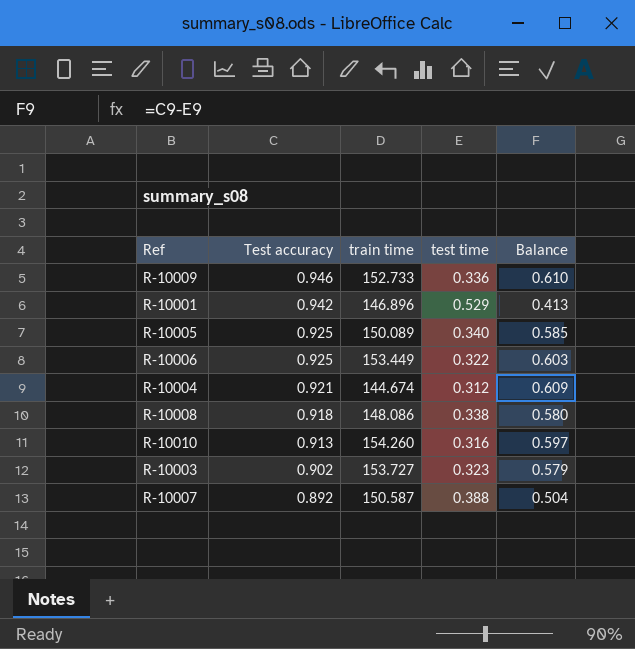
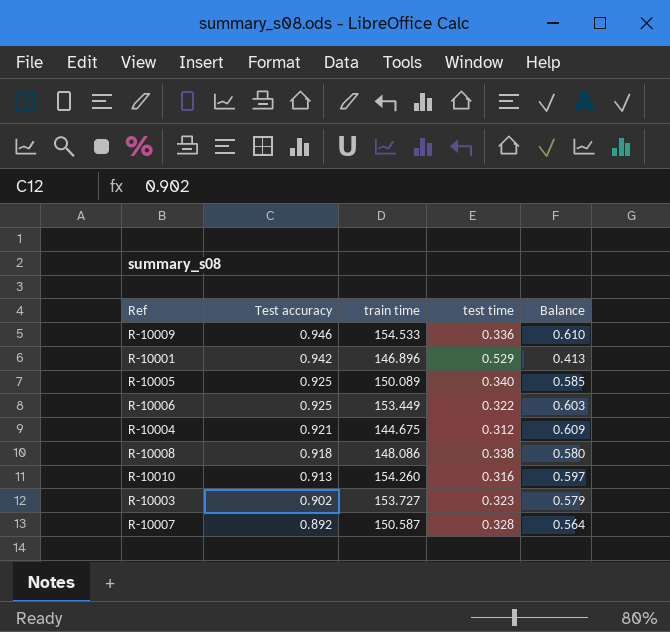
R-10009 | train time: 152.733 -> 154.533
R-10004 | train time: 144.674 -> 144.675
R-10007 | test time: 0.388 -> 0.328
R-10007 | Balance: 0.504 -> 0.564

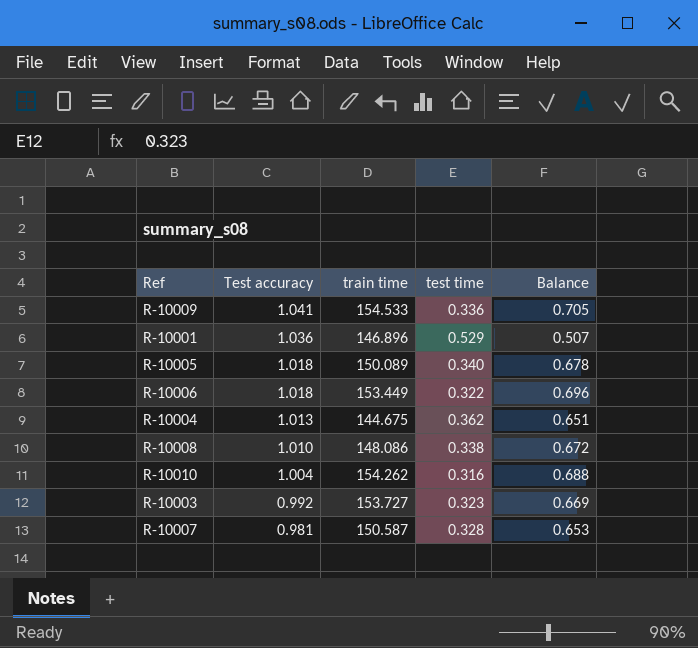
R-10009 | Test accuracy: 0.946 -> 1.041
R-10009 | Balance: 0.610 -> 0.705
R-10001 | Test accuracy: 0.942 -> 1.036
R-10001 | Balance: 0.413 -> 0.507
R-10005 | Test accuracy: 0.925 -> 1.018
R-10005 | Balance: 0.585 -> 0.678
R-10006 | Test accuracy: 0.925 -> 1.018
R-10006 | Balance: 0.603 -> 0.696
R-10004 | Test accuracy: 0.921 -> 1.013
R-10004 | test time: 0.312 -> 0.362
R-10004 | Balance: 0.609 -> 0.651
R-10008 | Test accuracy: 0.918 -> 1.010
R-10008 | Balance: 0.580 -> 0.672
R-10010 | Test accuracy: 0.913 -> 1.004
R-10010 | train time: 154.260 -> 154.262
R-10010 | Balance: 0.597 -> 0.688
R-10003 | Test accuracy: 0.902 -> 0.992
R-10003 | Balance: 0.579 -> 0.669
R-10007 | Test accuracy: 0.892 -> 0.981
R-10007 | Balance: 0.564 -> 0.653

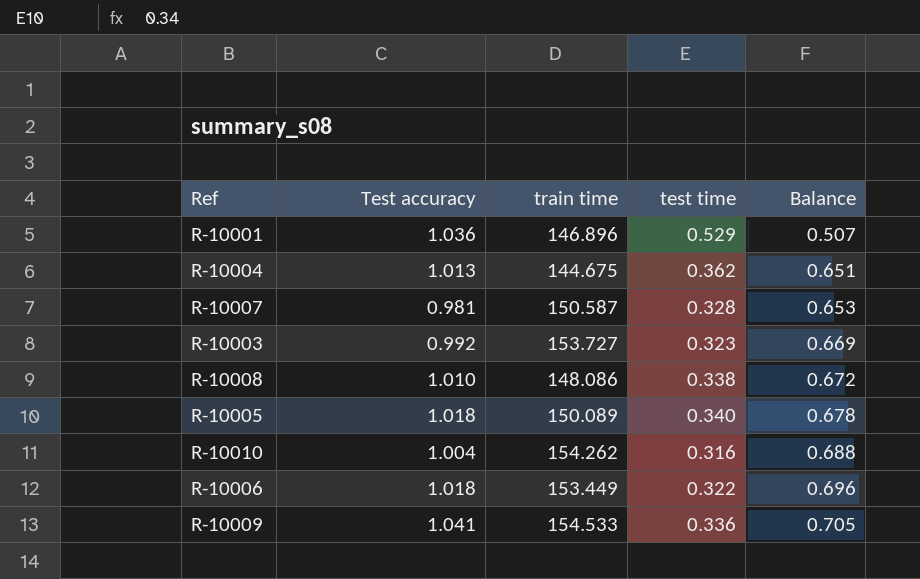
row order: Test accuracy descending -> Balance ascending

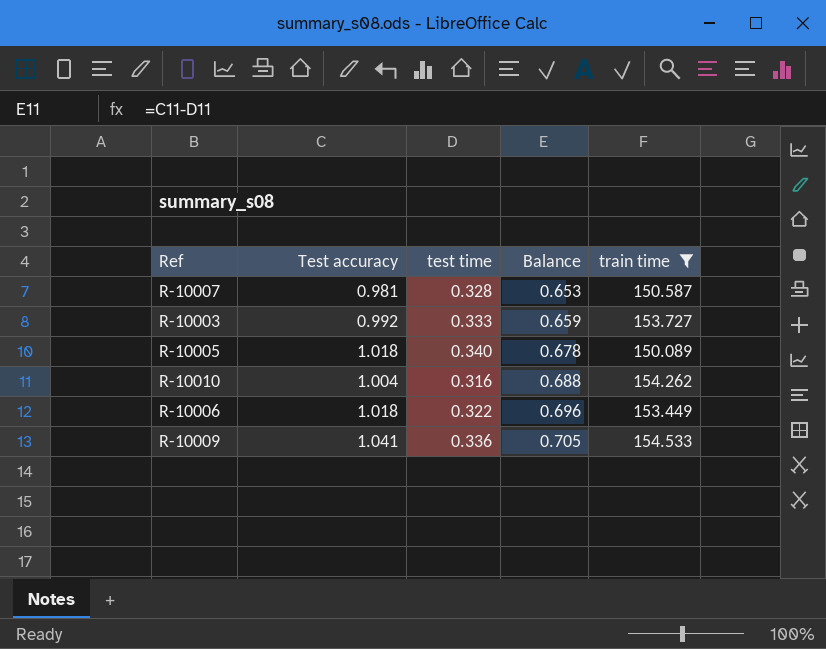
filter: none -> train time >= 150.089
column train time | position: 3 -> 5
R-10003 | test time: 0.323 -> 0.333
R-10003 | Balance: 0.669 -> 0.659

